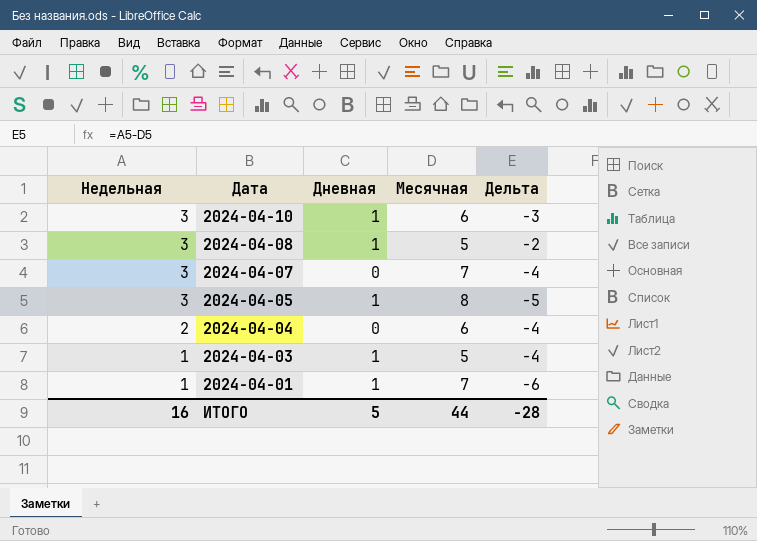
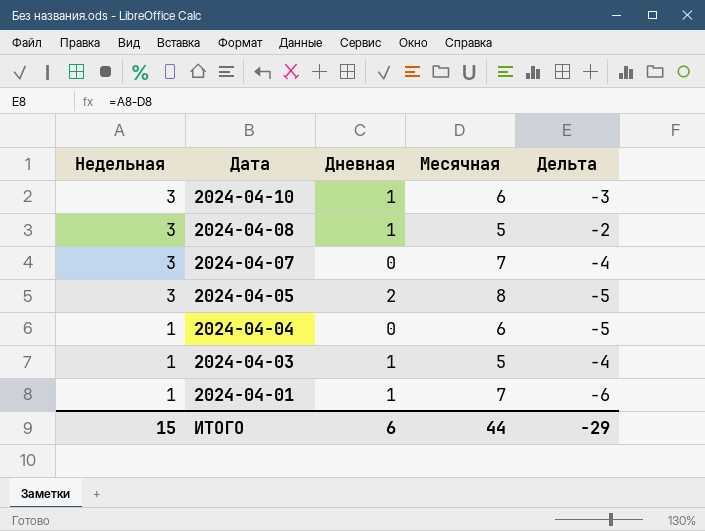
2024-04-05 | Дневная: 1 -> 2
2024-04-04 | Недельная: 2 -> 1
2024-04-04 | Дельта: -4 -> -5
ИТОГО | Недельная: 16 -> 15
ИТОГО | Дневная: 5 -> 6
ИТОГО | Дельта: -28 -> -29

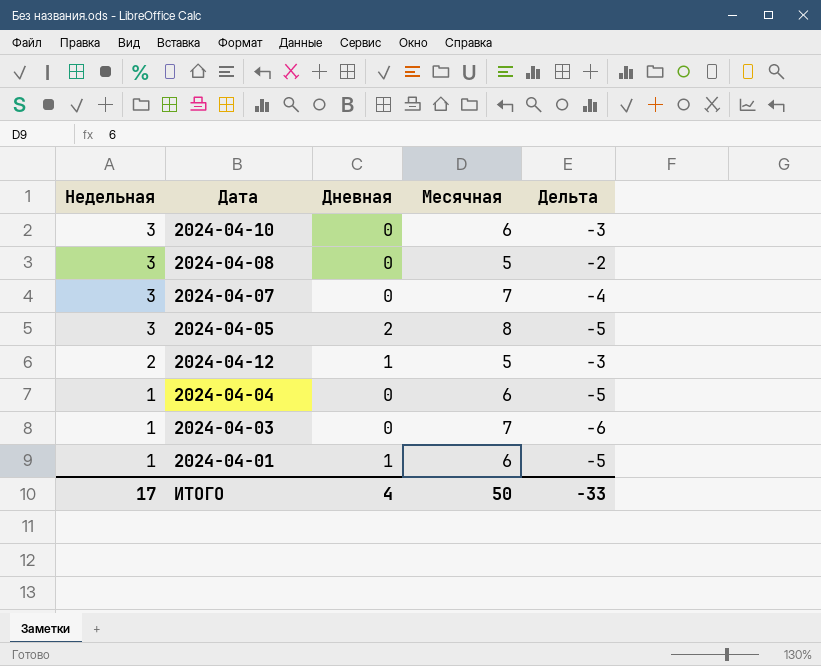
2024-04-10 | Дневная: 1 -> 0
2024-04-08 | Дневная: 1 -> 0
row 2024-04-12: none -> 2 | 1 | 5 | -3
2024-04-03 | Дневная: 1 -> 0
2024-04-03 | Месячная: 5 -> 7
2024-04-03 | Дельта: -4 -> -6
2024-04-01 | Месячная: 7 -> 6
2024-04-01 | Дельта: -6 -> -5
ИТОГО | Недельная: 15 -> 17
ИТОГО | Дневная: 6 -> 4
ИТОГО | Месячная: 44 -> 50
ИТОГО | Дельта: -29 -> -33

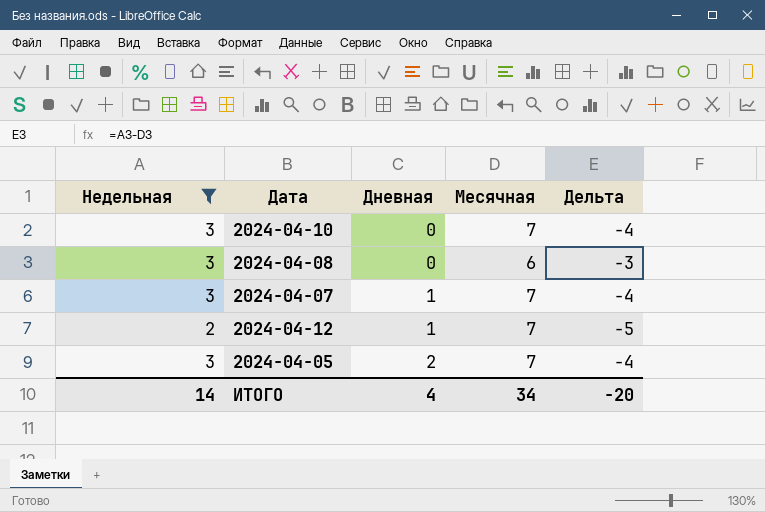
filter: none -> Недельная != 1
row order: Недельная descending -> Дневная ascending
2024-04-10 | Месячная: 6 -> 7
2024-04-10 | Дельта: -3 -> -4
2024-04-08 | Месячная: 5 -> 6
2024-04-08 | Дельта: -2 -> -3
2024-04-07 | Дневная: 0 -> 1
2024-04-12 | Месячная: 5 -> 7
2024-04-12 | Дельта: -3 -> -5
2024-04-05 | Месячная: 8 -> 7
2024-04-05 | Дельта: -5 -> -4
ИТОГО | Недельная: 17 -> 14
ИТОГО | Месячная: 50 -> 34
ИТОГО | Дельта: -33 -> -20

